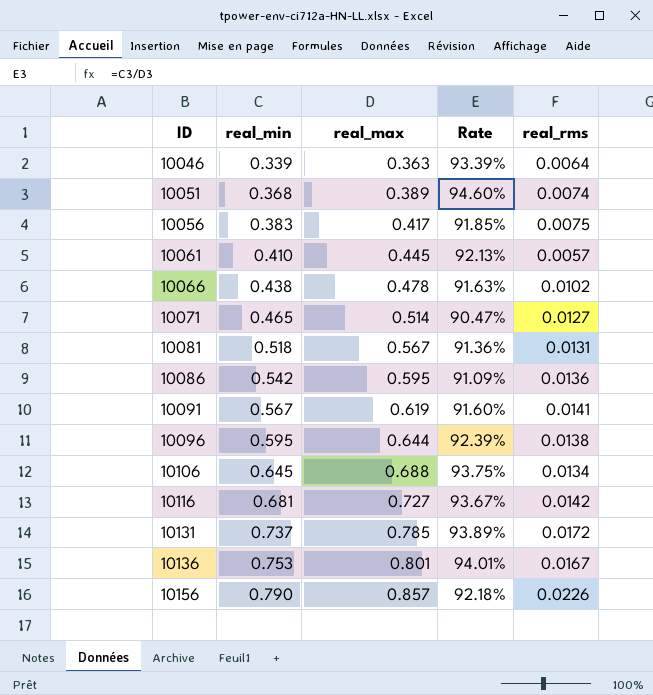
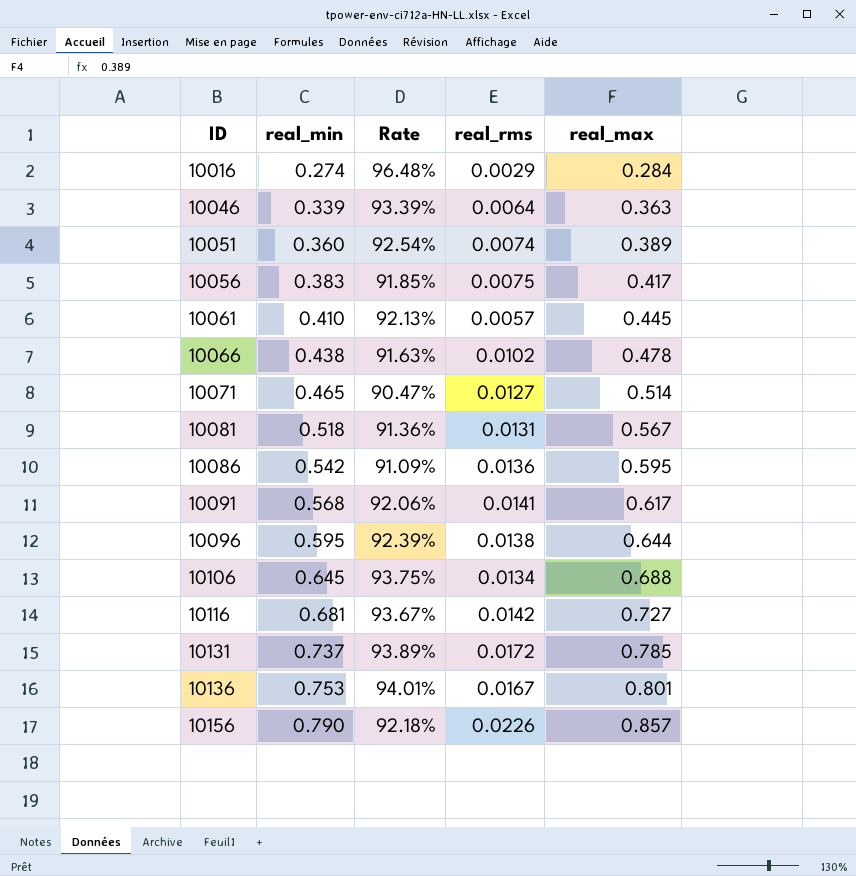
column real_max | position: 3 -> 5
row 10016: none -> 0.274 | 96.48% | 0.0029 | 0.284
10051 | real_min: 0.368 -> 0.360
10051 | Rate: 94.60% -> 92.54%
10091 | real_min: 0.567 -> 0.568
10091 | Rate: 91.60% -> 92.06%
10091 | real_max: 0.619 -> 0.617

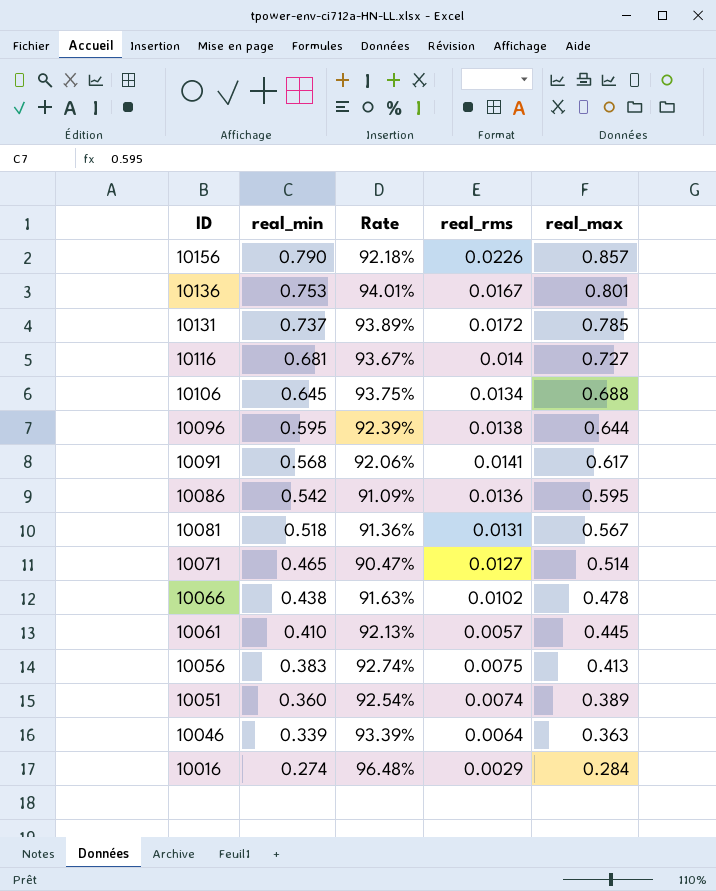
row order: ID ascending -> ID descending
10116 | real_rms: 0.0142 -> 0.014
10056 | Rate: 91.85% -> 92.74%
10056 | real_max: 0.417 -> 0.413

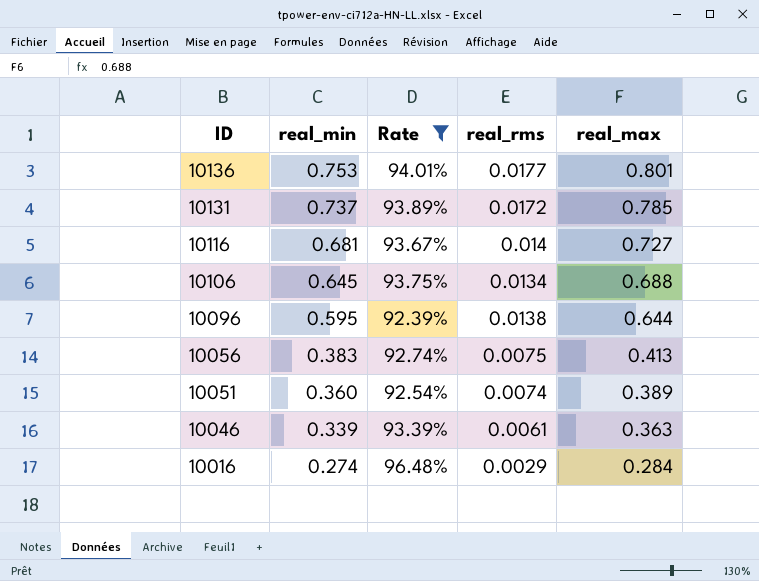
filter: none -> Rate >= 92.39%
10136 | real_rms: 0.0167 -> 0.0177
10046 | real_rms: 0.0064 -> 0.0061

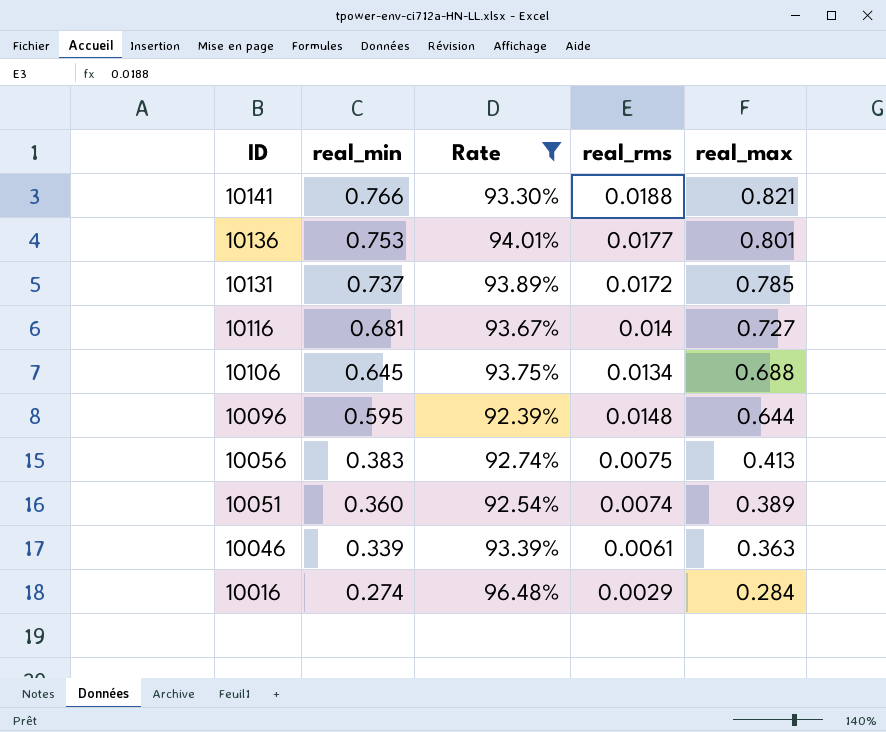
row 10141: none -> 0.766 | 93.30% | 0.0188 | 0.821
10096 | real_rms: 0.0138 -> 0.0148

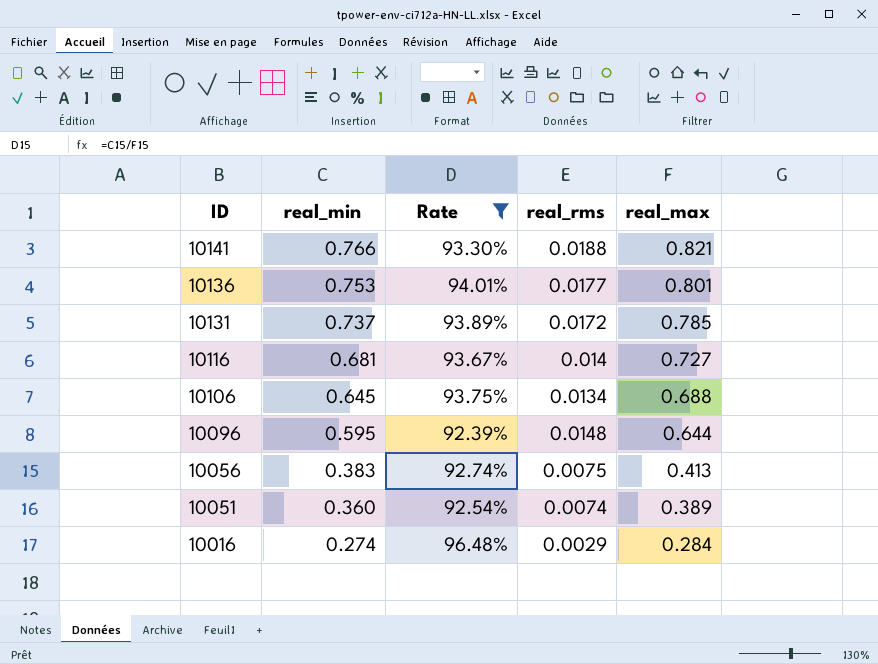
row 10046: 0.339 | 93.39% | 0.0061 | 0.363 -> none

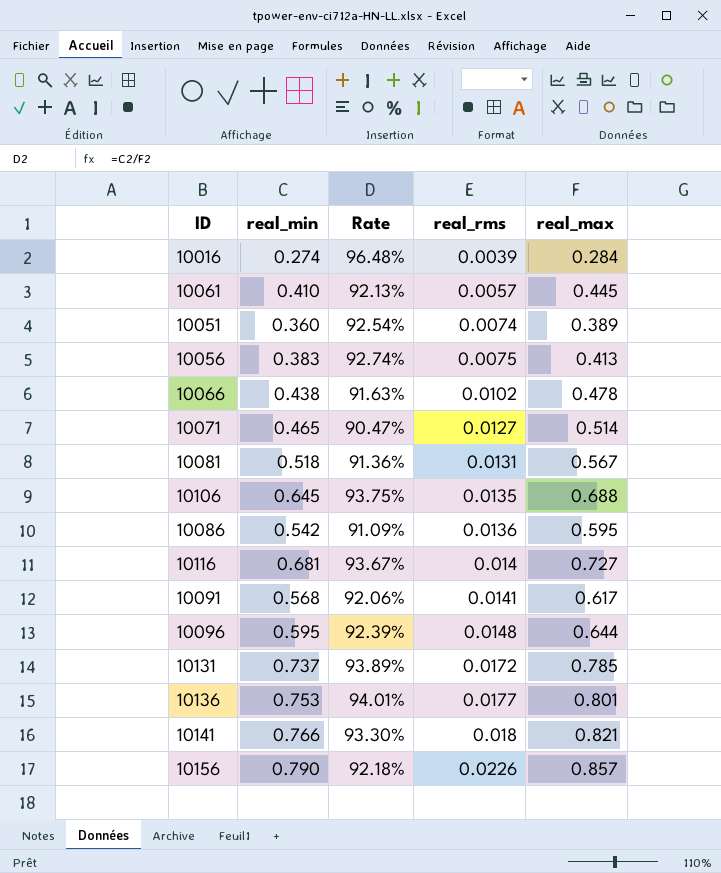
filter: Rate >= 92.39% -> none
row order: ID descending -> real_rms ascending
10016 | real_rms: 0.0029 -> 0.0039
10106 | real_rms: 0.0134 -> 0.0135
10141 | real_rms: 0.0188 -> 0.018

